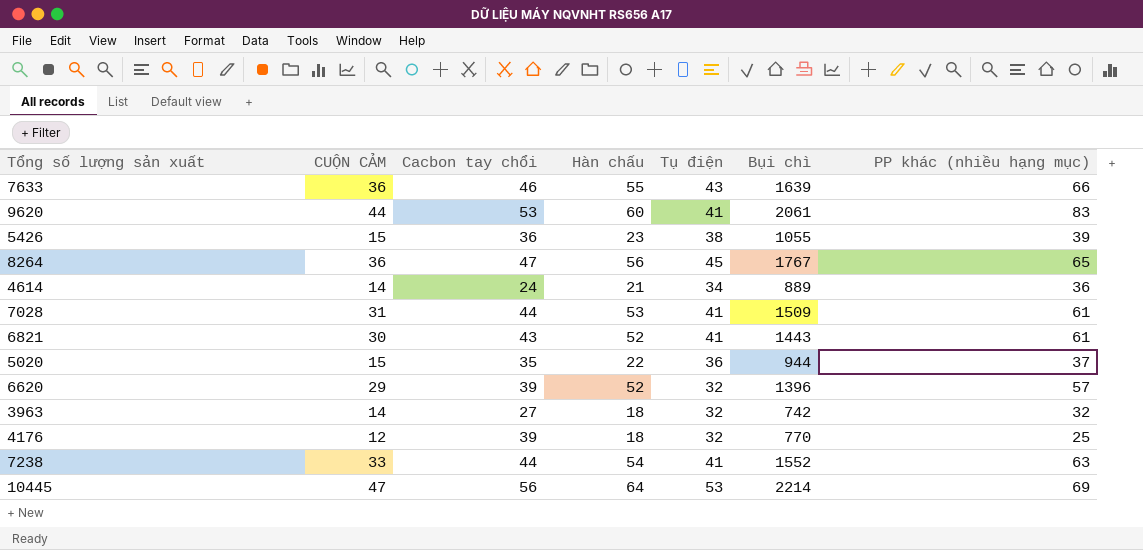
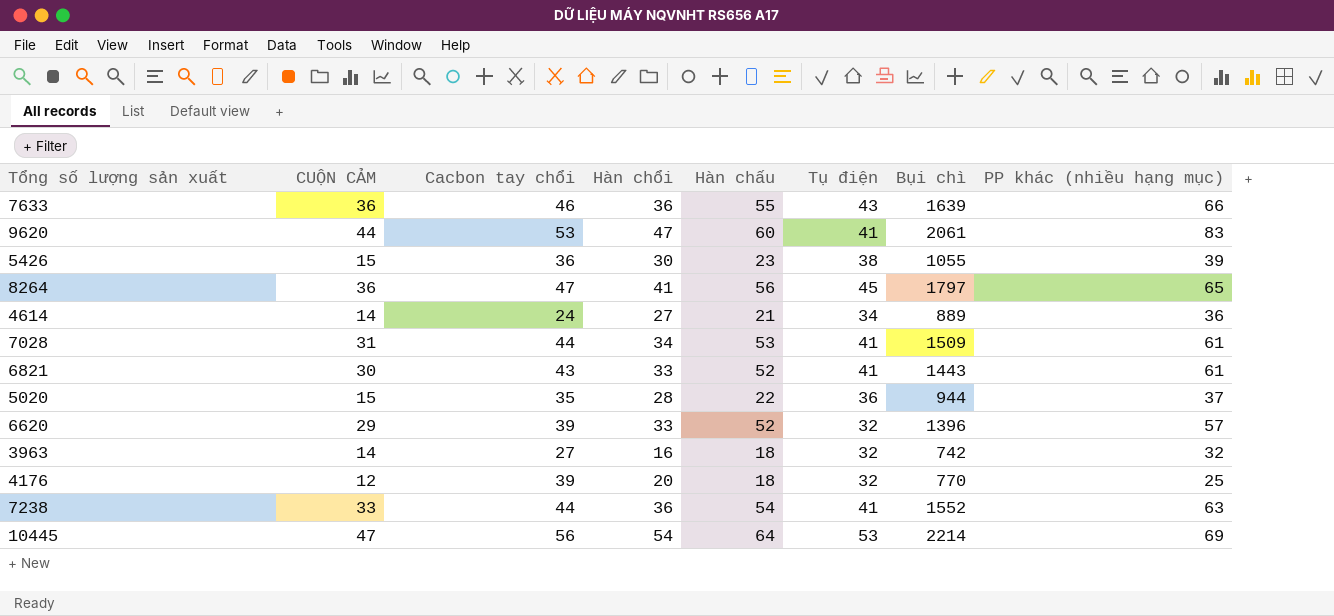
column Hàn chổi | position: none -> 4
8264 | Bụi chì: 1767 -> 1797

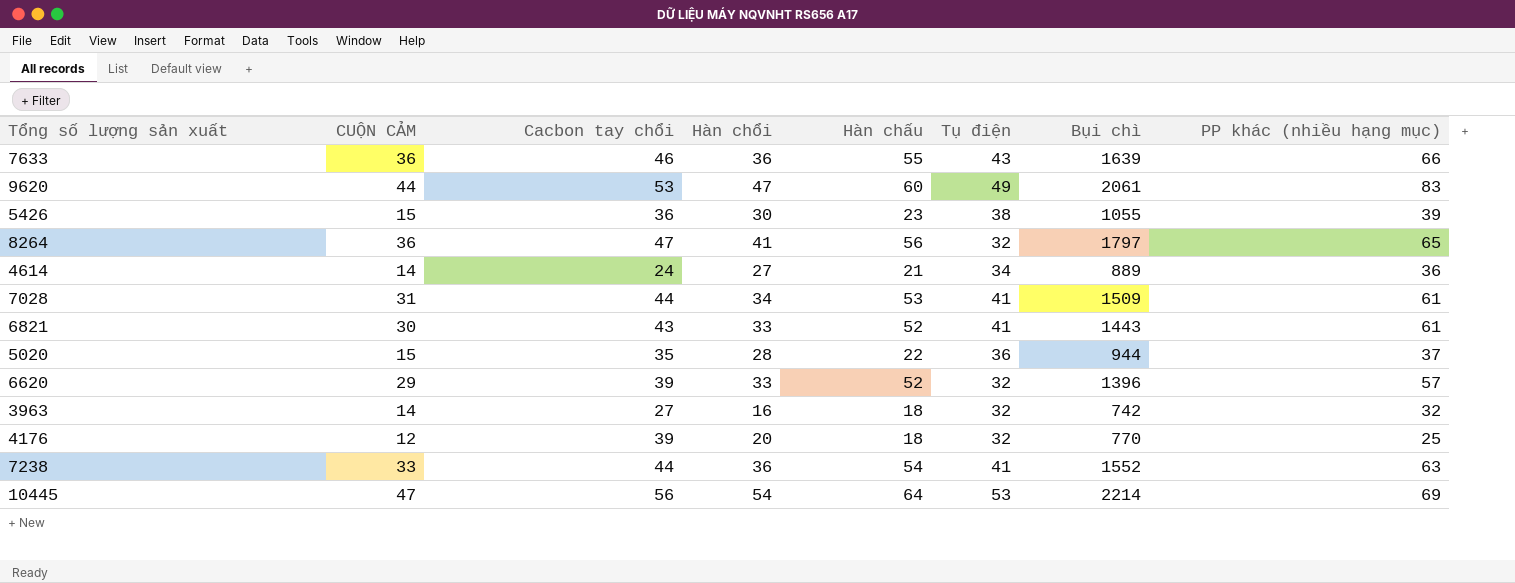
9620 | Tụ điện: 41 -> 49
8264 | Tụ điện: 45 -> 32

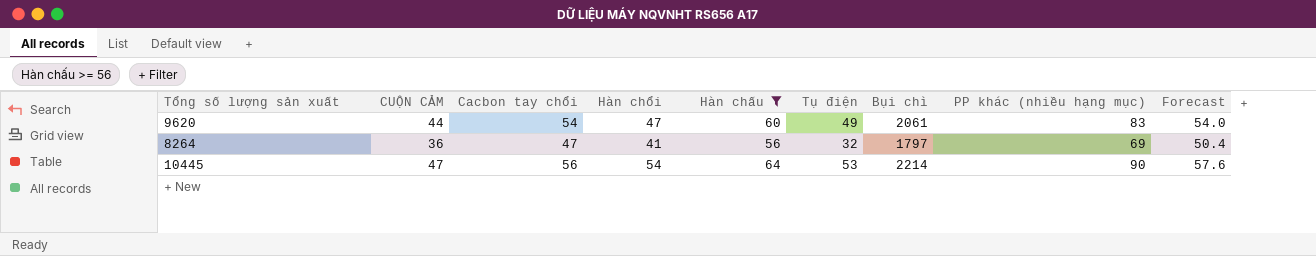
filter: none -> Hàn chấu >= 56
column Forecast | formula: none -> [Hàn chấu] * 0.9
9620 | Cacbon tay chổi: 53 -> 54
8264 | PP khác (nhiều hạng mục): 65 -> 69
10445 | PP khác (nhiều hạng mục): 69 -> 90

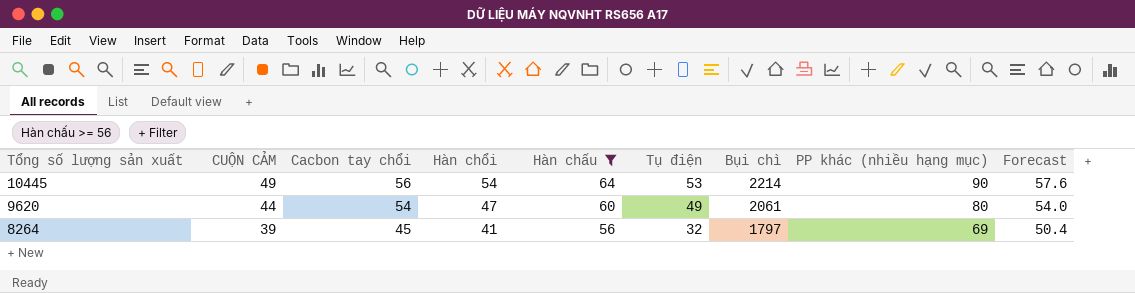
row order: none -> Tổng số lượng sản xuất descending
10445 | CUỘN CẢM: 47 -> 49
9620 | PP khác (nhiều hạng mục): 83 -> 80
8264 | CUỘN CẢM: 36 -> 39
8264 | Cacbon tay chổi: 47 -> 45

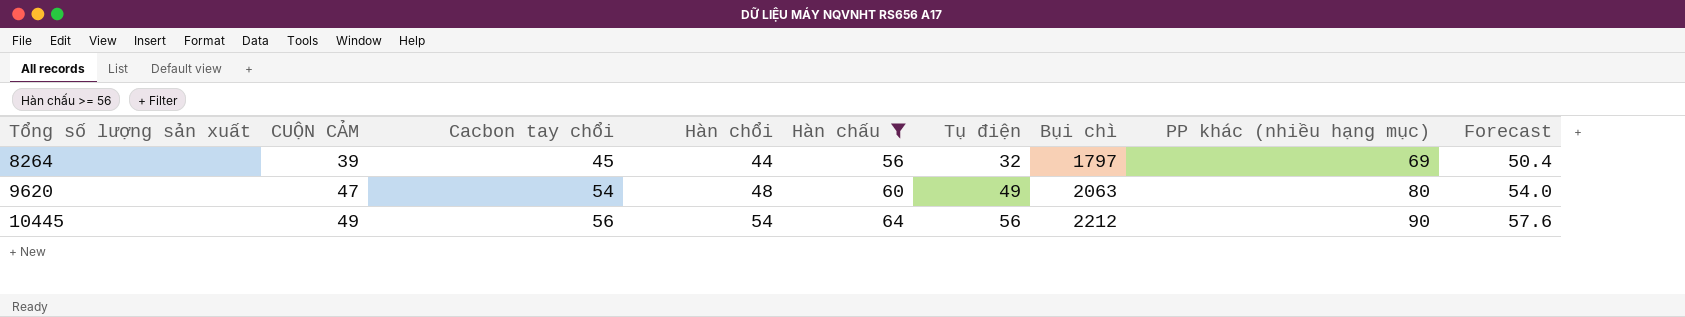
row order: Tổng số lượng sản xuất descending -> Tổng số lượng sản xuất ascending
8264 | Hàn chổi: 41 -> 44
9620 | CUỘN CẢM: 44 -> 47
9620 | Hàn chổi: 47 -> 48
9620 | Bụi chì: 2061 -> 2063
10445 | Tụ điện: 53 -> 56
10445 | Bụi chì: 2214 -> 2212

